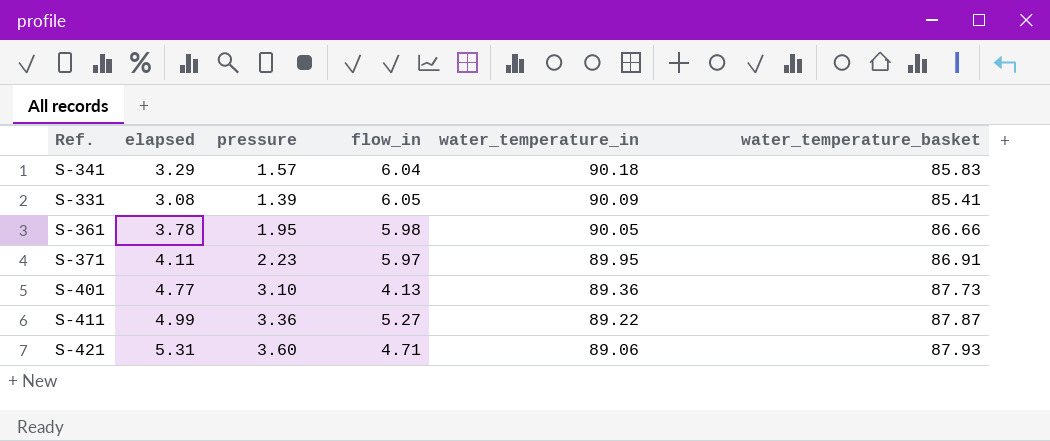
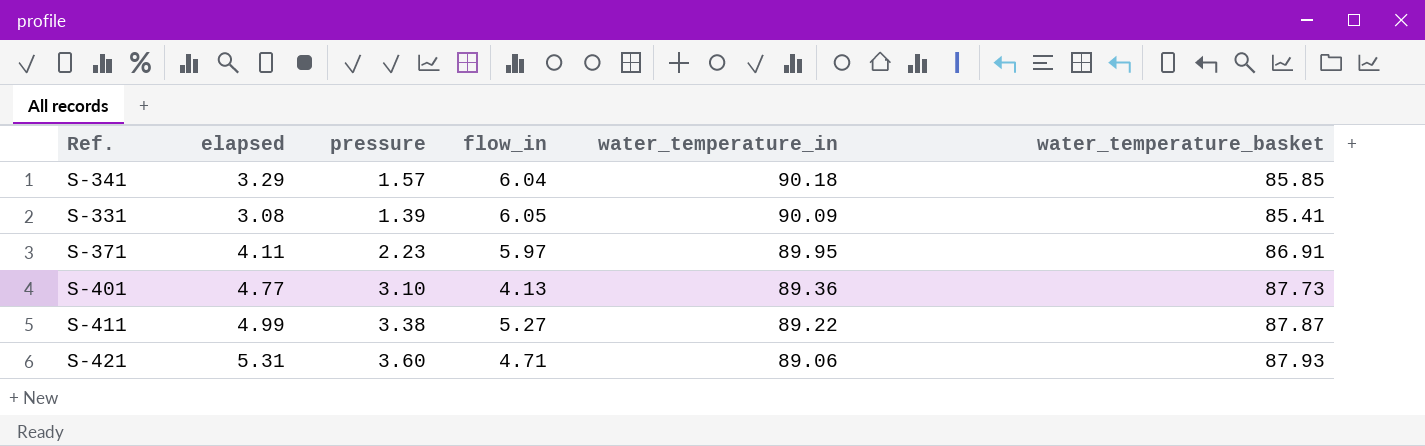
row S-361: 3.78 | 1.95 | 5.98 | 90.05 | 86.66 -> none
S-341 | water_temperature_basket: 85.83 -> 85.85
S-411 | pressure: 3.36 -> 3.38

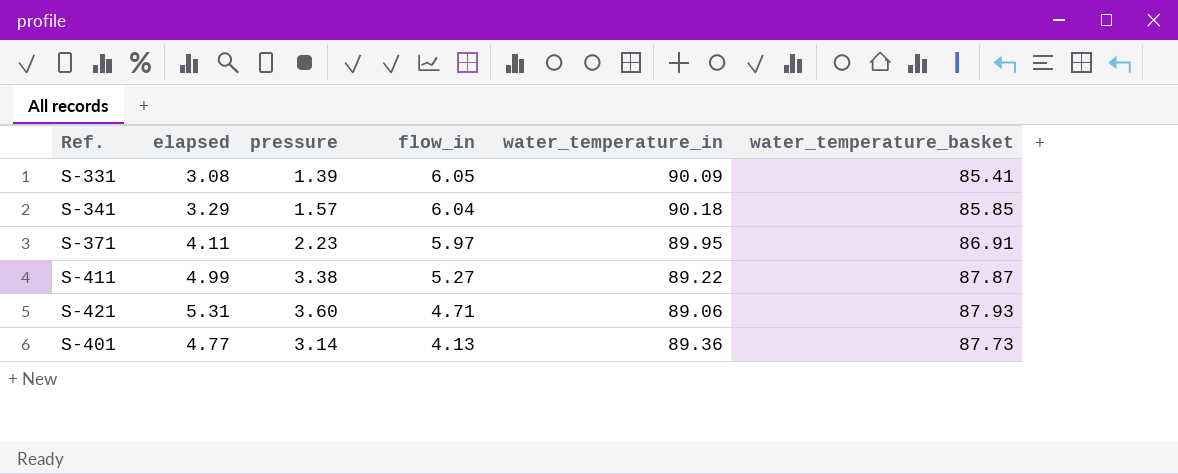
row order: water_temperature_in descending -> flow_in descending
S-401 | pressure: 3.10 -> 3.14

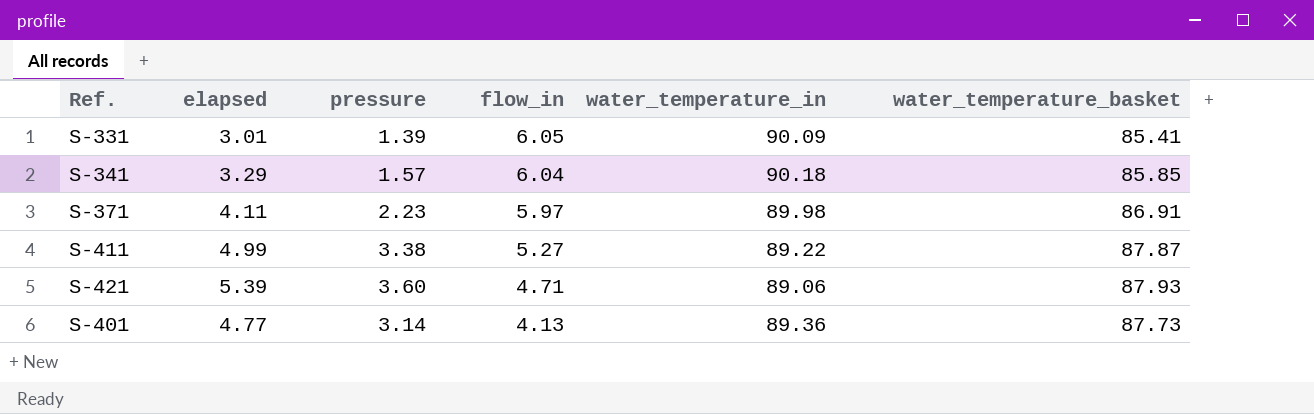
S-331 | elapsed: 3.08 -> 3.01
S-371 | water_temperature_in: 89.95 -> 89.98
S-421 | elapsed: 5.31 -> 5.39

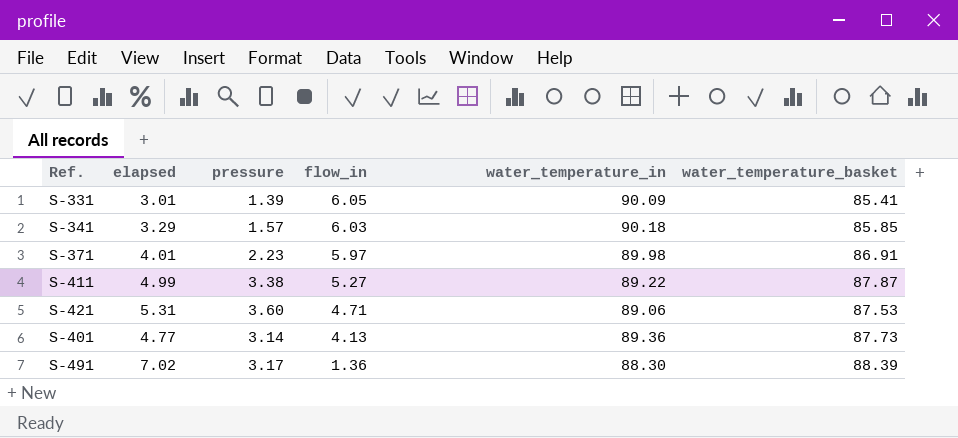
S-341 | flow_in: 6.04 -> 6.03
S-371 | elapsed: 4.11 -> 4.01
S-421 | elapsed: 5.39 -> 5.31
S-421 | water_temperature_basket: 87.93 -> 87.53
row S-491: none -> 7.02 | 3.17 | 1.36 | 88.30 | 88.39

